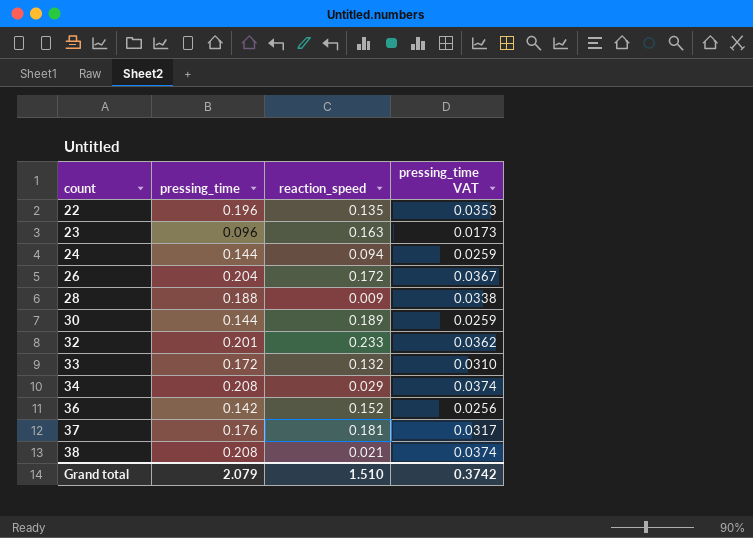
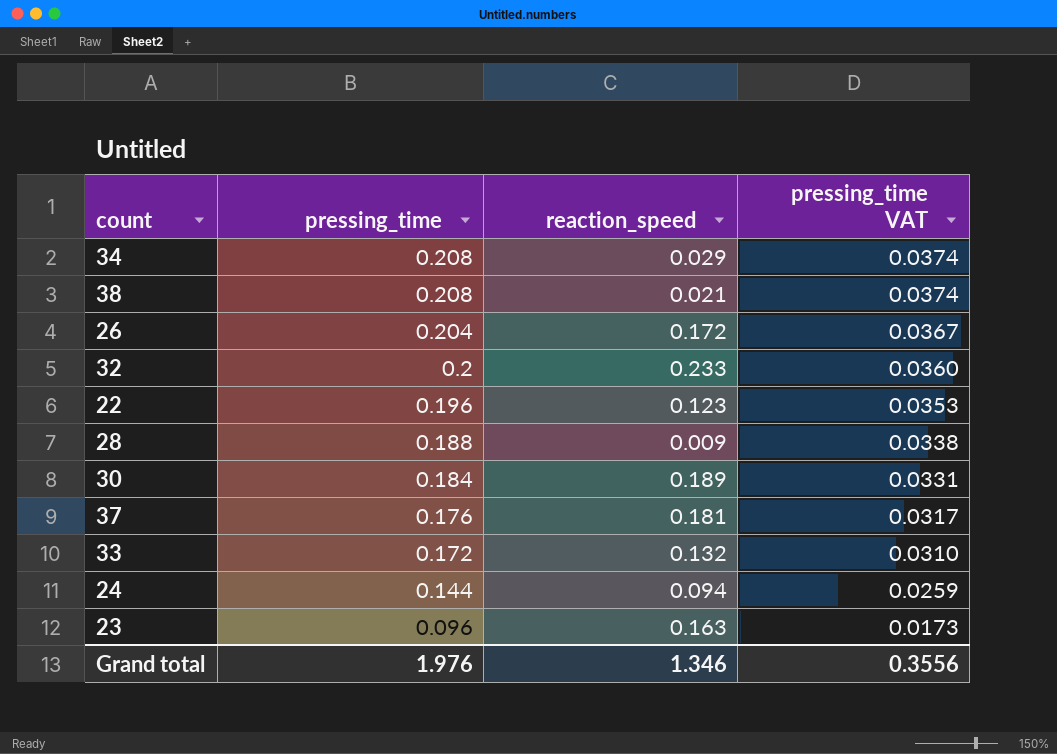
row order: count ascending -> pressing_time descending
row 36: 0.142 | 0.152 | 0.0256 -> none
32 | pressing_time: 0.201 -> 0.2
32 | pressing_time VAT: 0.0362 -> 0.0360
22 | reaction_speed: 0.135 -> 0.123
30 | pressing_time: 0.144 -> 0.184
30 | pressing_time VAT: 0.0259 -> 0.0331
Grand total | pressing_time: 2.079 -> 1.976
Grand total | reaction_speed: 1.510 -> 1.346
Grand total | pressing_time VAT: 0.3742 -> 0.3556

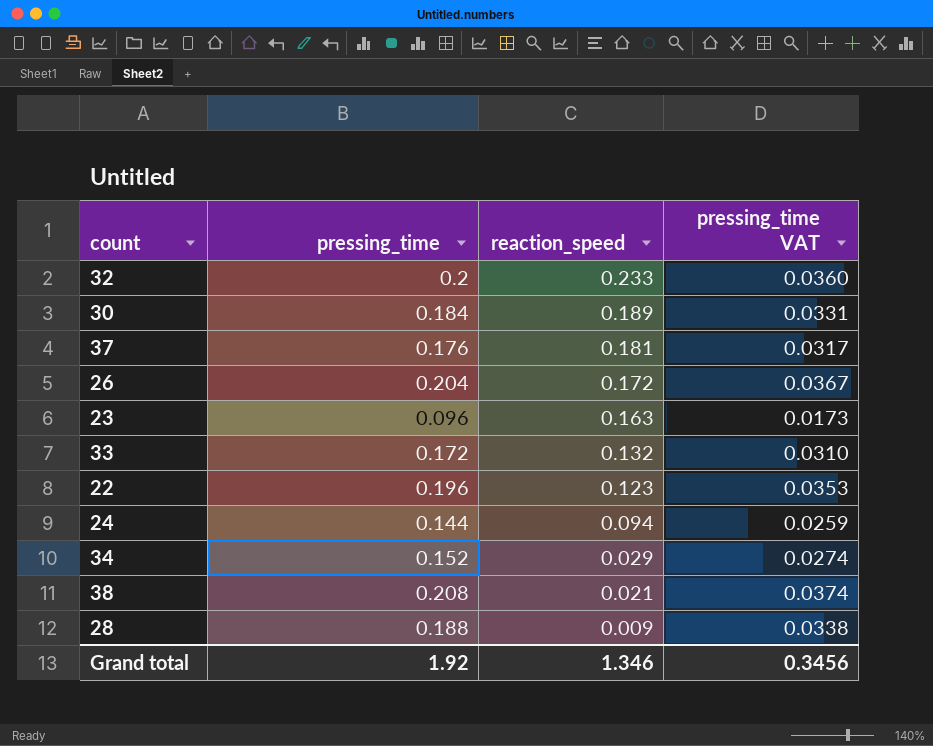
row order: pressing_time descending -> reaction_speed descending
34 | pressing_time: 0.208 -> 0.152
34 | pressing_time VAT: 0.0374 -> 0.0274
Grand total | pressing_time: 1.976 -> 1.92
Grand total | pressing_time VAT: 0.3556 -> 0.3456

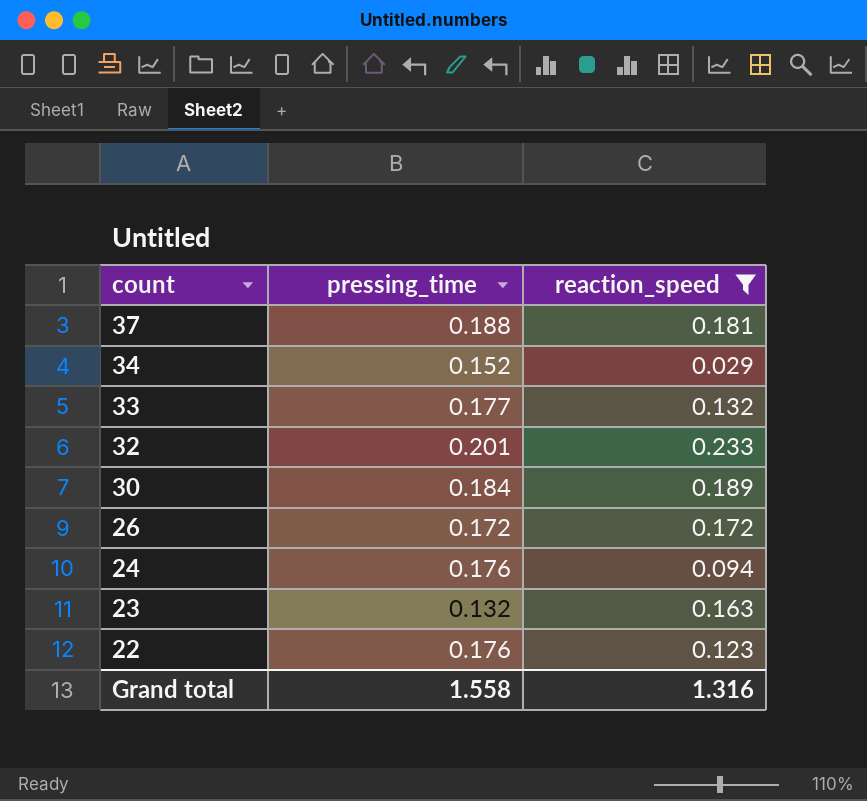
filter: none -> reaction_speed >= 0.029
row order: reaction_speed descending -> count descending
column pressing_time VAT | formula: [pressing_time] * 0.18 -> none
37 | pressing_time: 0.176 -> 0.188
33 | pressing_time: 0.172 -> 0.177
32 | pressing_time: 0.2 -> 0.201
26 | pressing_time: 0.204 -> 0.172
24 | pressing_time: 0.144 -> 0.176
23 | pressing_time: 0.096 -> 0.132
22 | pressing_time: 0.196 -> 0.176
Grand total | pressing_time: 1.92 -> 1.558
Grand total | reaction_speed: 1.346 -> 1.316

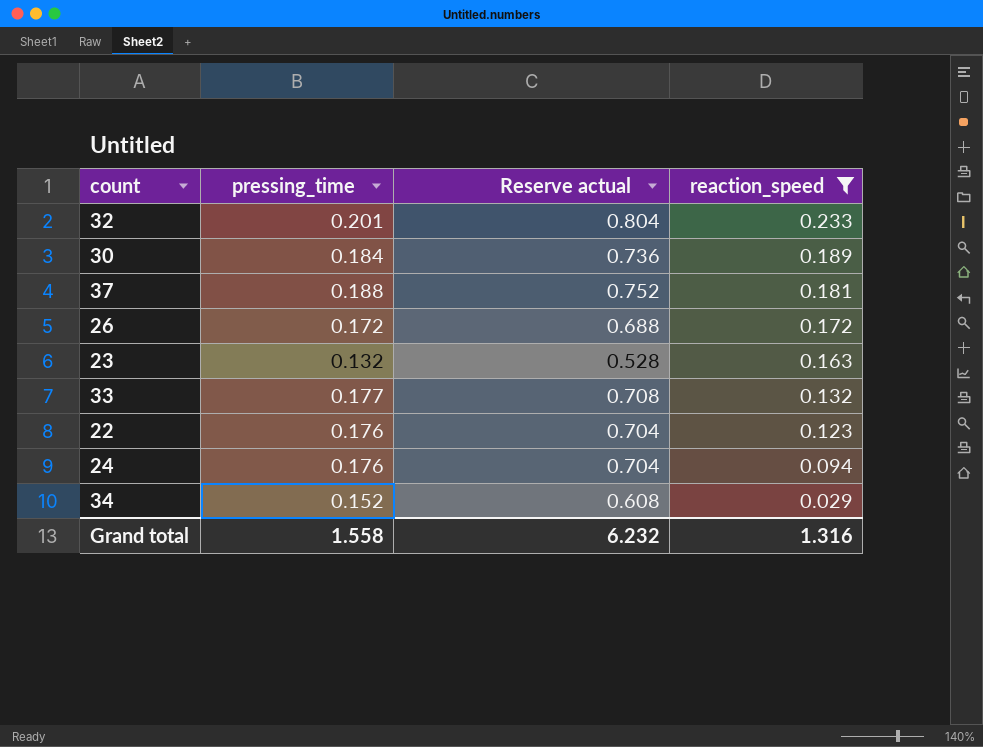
row order: count descending -> reaction_speed descending
column Reserve actual | formula: none -> [pressing_time] * 4

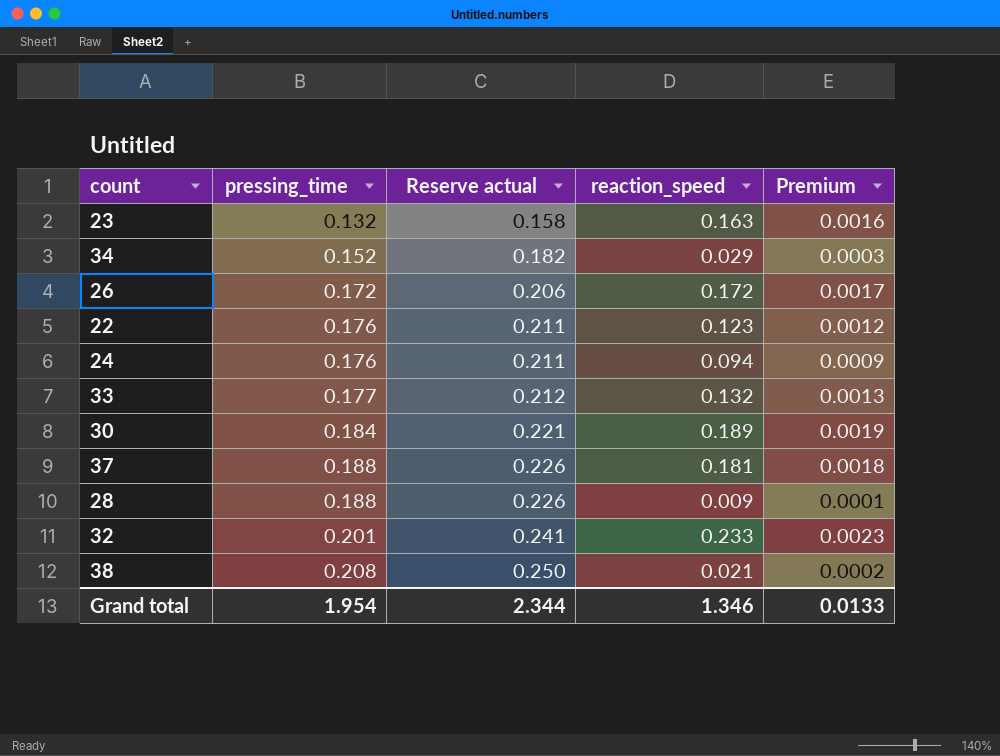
filter: reaction_speed >= 0.029 -> none
row order: reaction_speed descending -> pressing_time ascending
column Reserve actual | formula: [pressing_time] * 4 -> [pressing_time] * 1.2
column Premium | formula: none -> [reaction_speed] * 0.01
Grand total | pressing_time: 1.558 -> 1.954
Grand total | Reserve actual: 6.232 -> 2.344
Grand total | reaction_speed: 1.316 -> 1.346

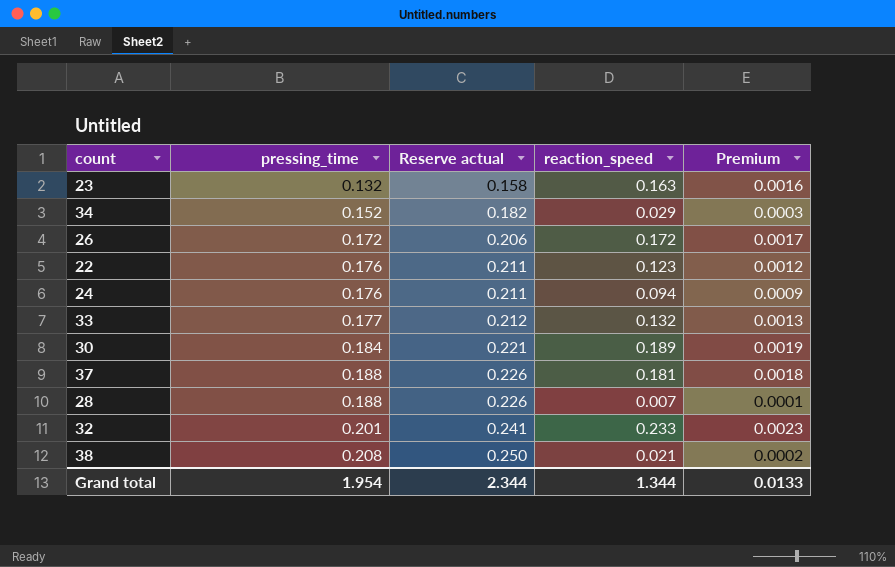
28 | reaction_speed: 0.009 -> 0.007
Grand total | reaction_speed: 1.346 -> 1.344

